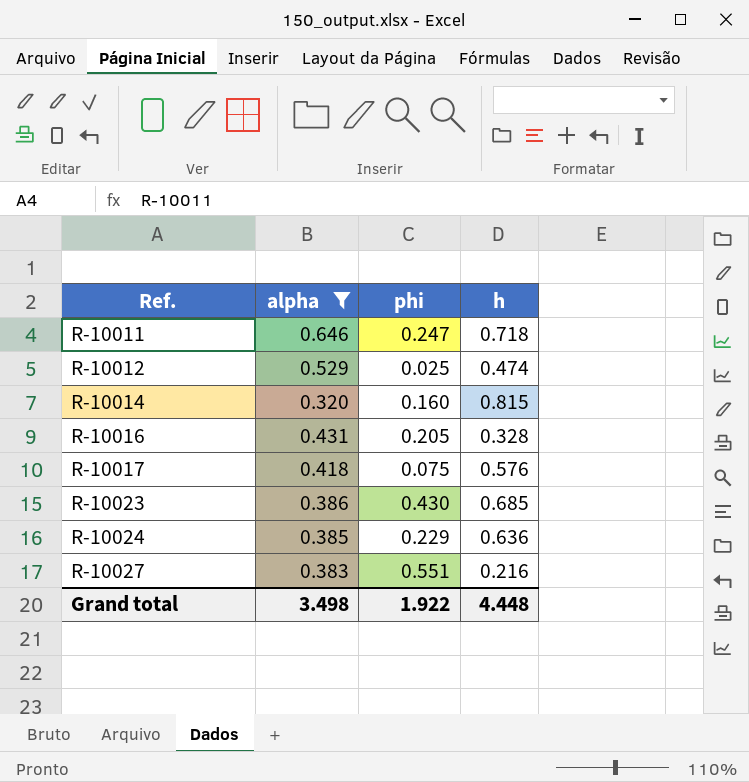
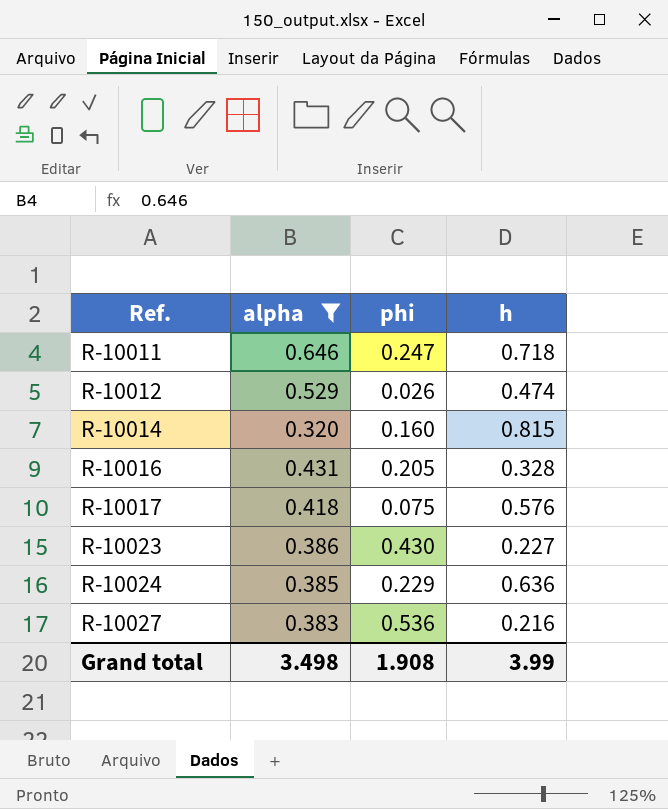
R-10012 | phi: 0.025 -> 0.026
R-10023 | h: 0.685 -> 0.227
R-10027 | phi: 0.551 -> 0.536
Grand total | phi: 1.922 -> 1.908
Grand total | h: 4.448 -> 3.99

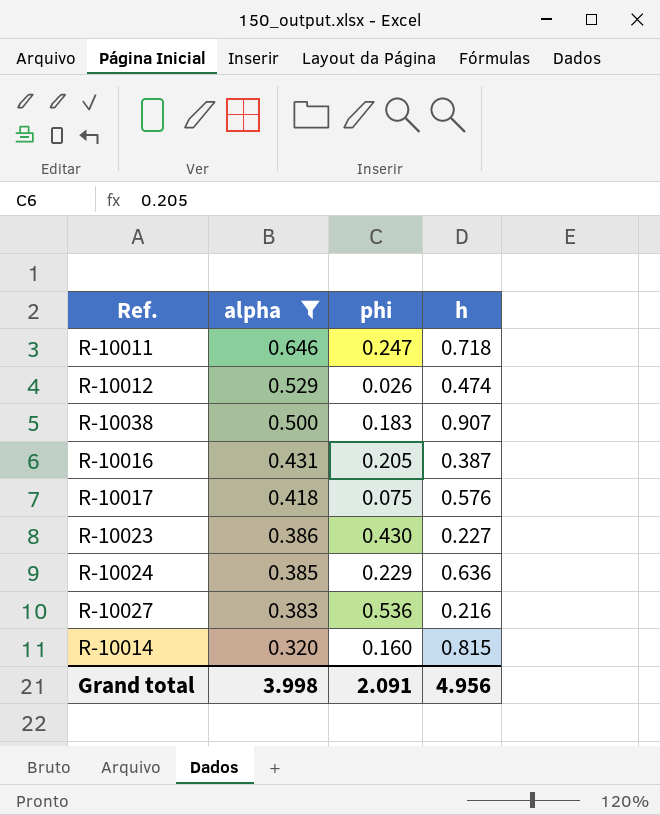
row order: Ref. ascending -> alpha descending
row R-10038: none -> 0.500 | 0.183 | 0.907
R-10016 | h: 0.328 -> 0.387
Grand total | alpha: 3.498 -> 3.998
Grand total | phi: 1.908 -> 2.091
Grand total | h: 3.99 -> 4.956

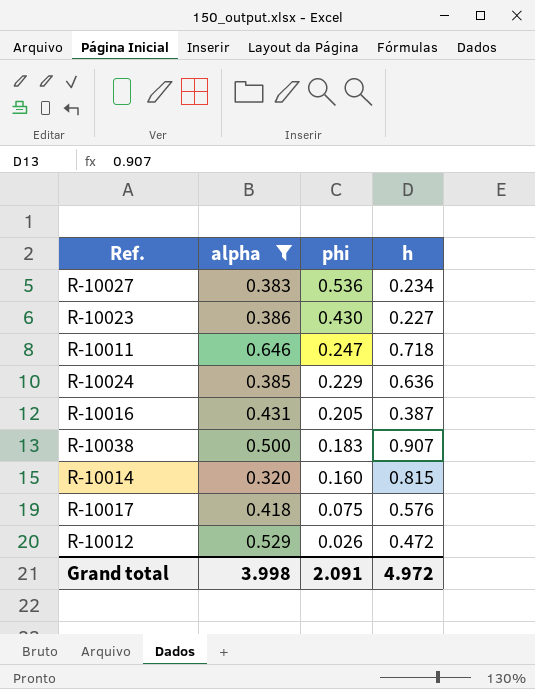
row order: alpha descending -> phi descending
R-10027 | h: 0.216 -> 0.234
R-10012 | h: 0.474 -> 0.472
Grand total | h: 4.956 -> 4.972

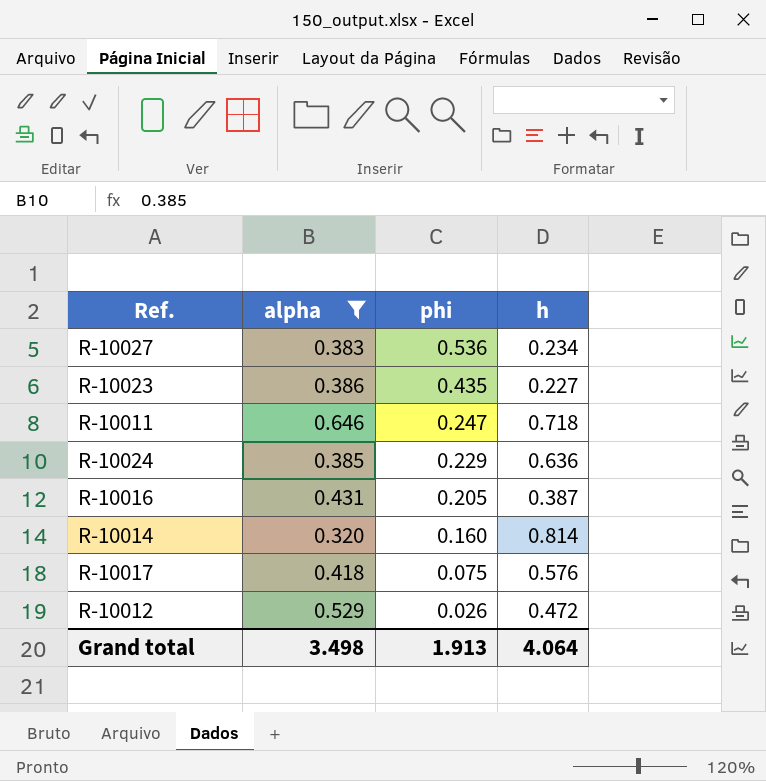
row R-10038: 0.500 | 0.183 | 0.907 -> none
R-10023 | phi: 0.430 -> 0.435
R-10014 | h: 0.815 -> 0.814
Grand total | alpha: 3.998 -> 3.498
Grand total | phi: 2.091 -> 1.913
Grand total | h: 4.972 -> 4.064

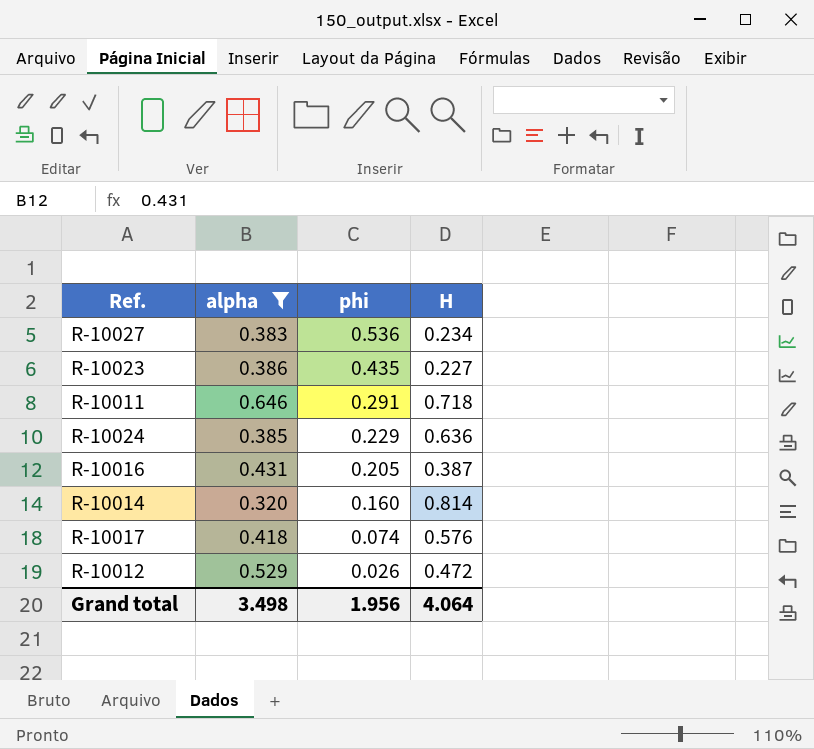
column name: h -> H
R-10011 | phi: 0.247 -> 0.291
R-10017 | phi: 0.075 -> 0.074
Grand total | phi: 1.913 -> 1.956

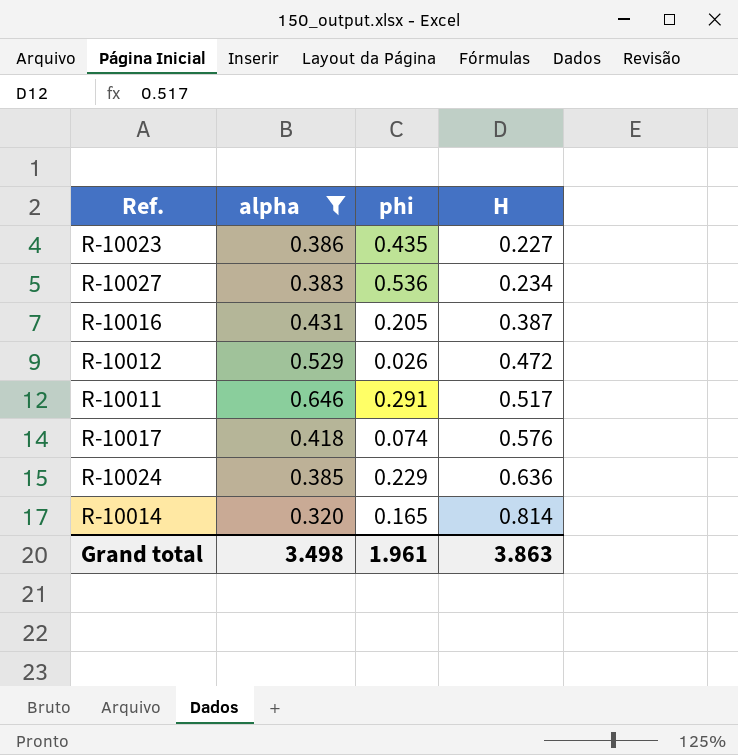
row order: phi descending -> H ascending
R-10011 | H: 0.718 -> 0.517
R-10014 | phi: 0.160 -> 0.165
Grand total | phi: 1.956 -> 1.961
Grand total | H: 4.064 -> 3.863

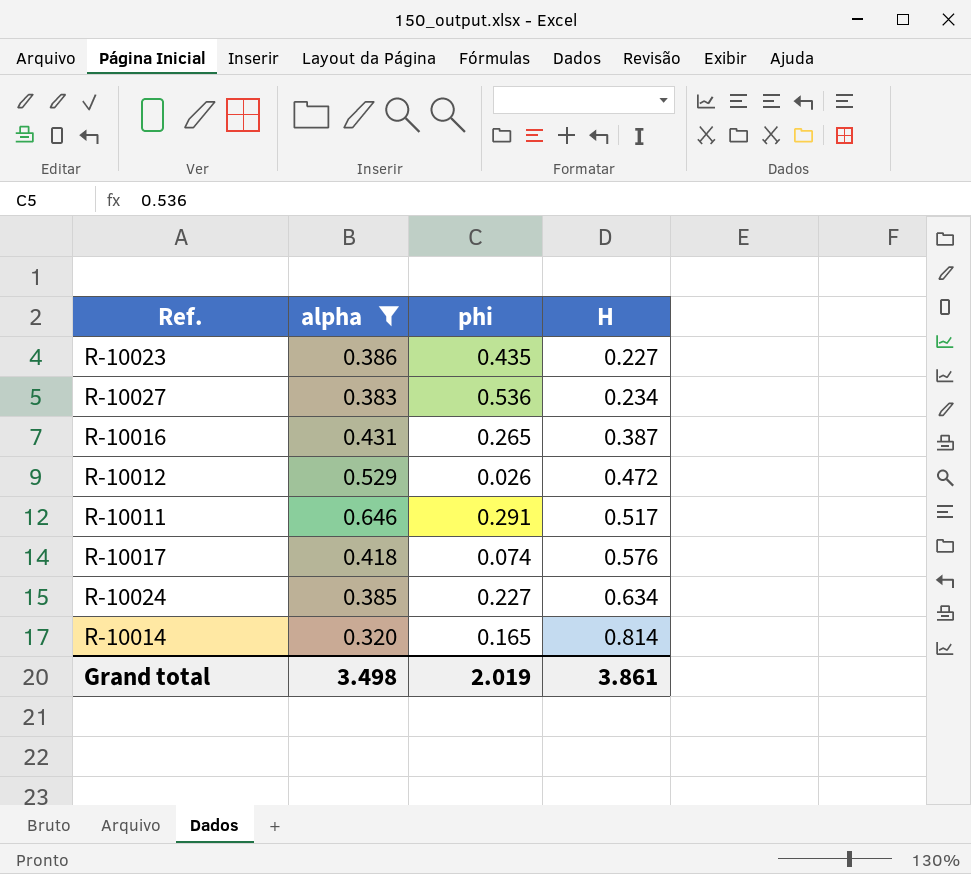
R-10016 | phi: 0.205 -> 0.265
R-10024 | phi: 0.229 -> 0.227
R-10024 | H: 0.636 -> 0.634
Grand total | phi: 1.961 -> 2.019
Grand total | H: 3.863 -> 3.861

